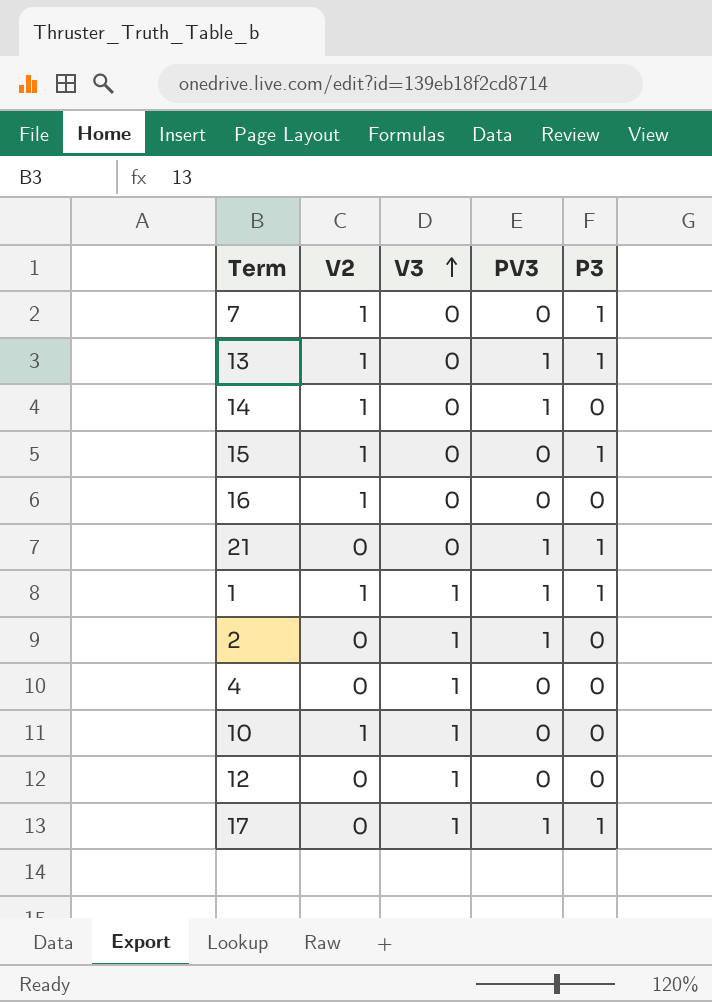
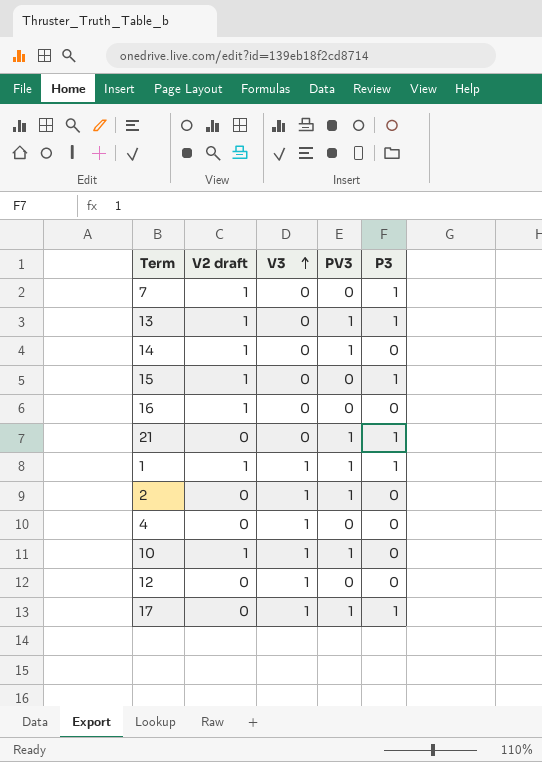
column name: V2 -> V2 draft
10 | PV3: 0 -> 1

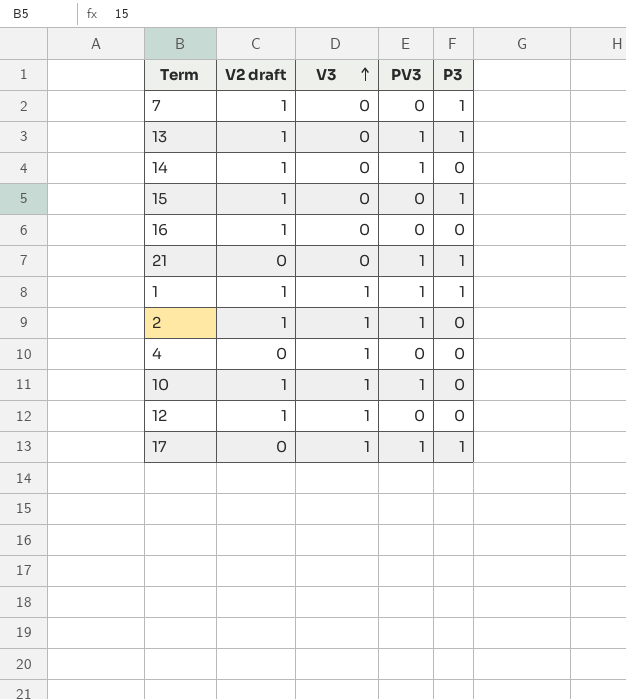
2 | V2 draft: 0 -> 1
12 | V2 draft: 0 -> 1

